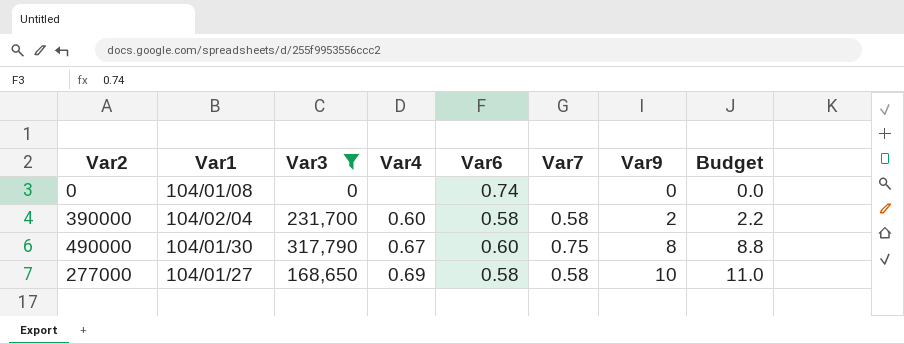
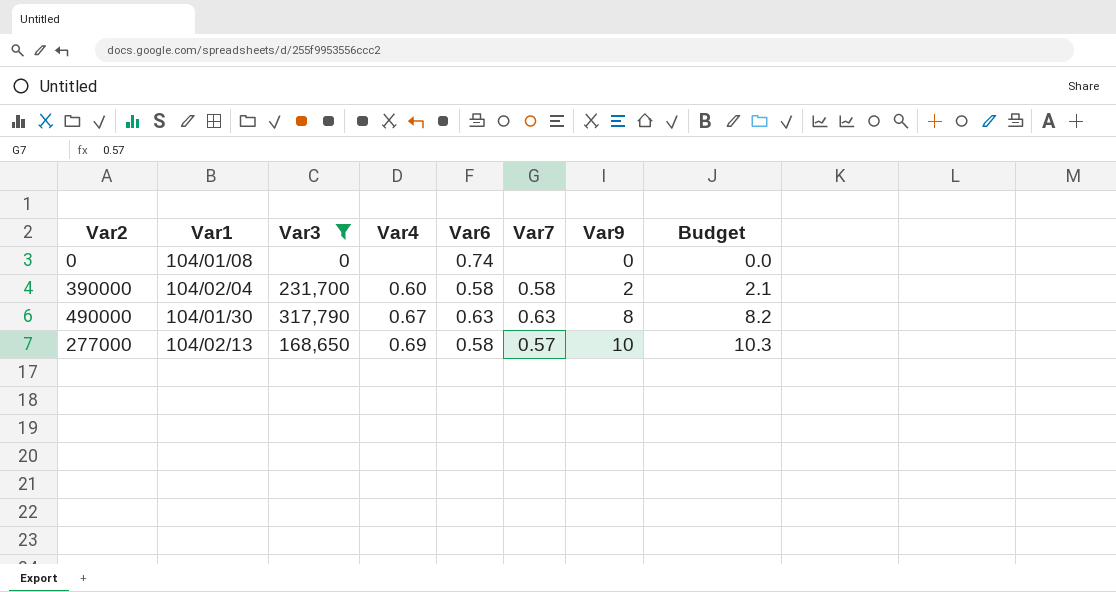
column Budget | formula: [Var9] * 1.1 -> [Var9] * 1.03
490000 | Var6: 0.60 -> 0.63
490000 | Var7: 0.75 -> 0.63
277000 | Var1: 104/01/27 -> 104/02/13
277000 | Var7: 0.58 -> 0.57

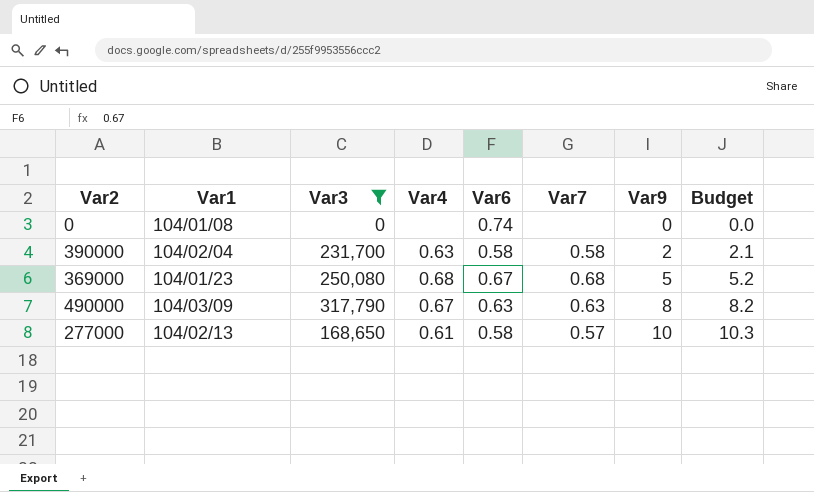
390000 | Var4: 0.60 -> 0.63
row 369000: none -> 104/01/23 | 250,080 | 0.68 | 0.67 | 0.68 | 5 | 5.2
490000 | Var1: 104/01/30 -> 104/03/09
277000 | Var4: 0.69 -> 0.61

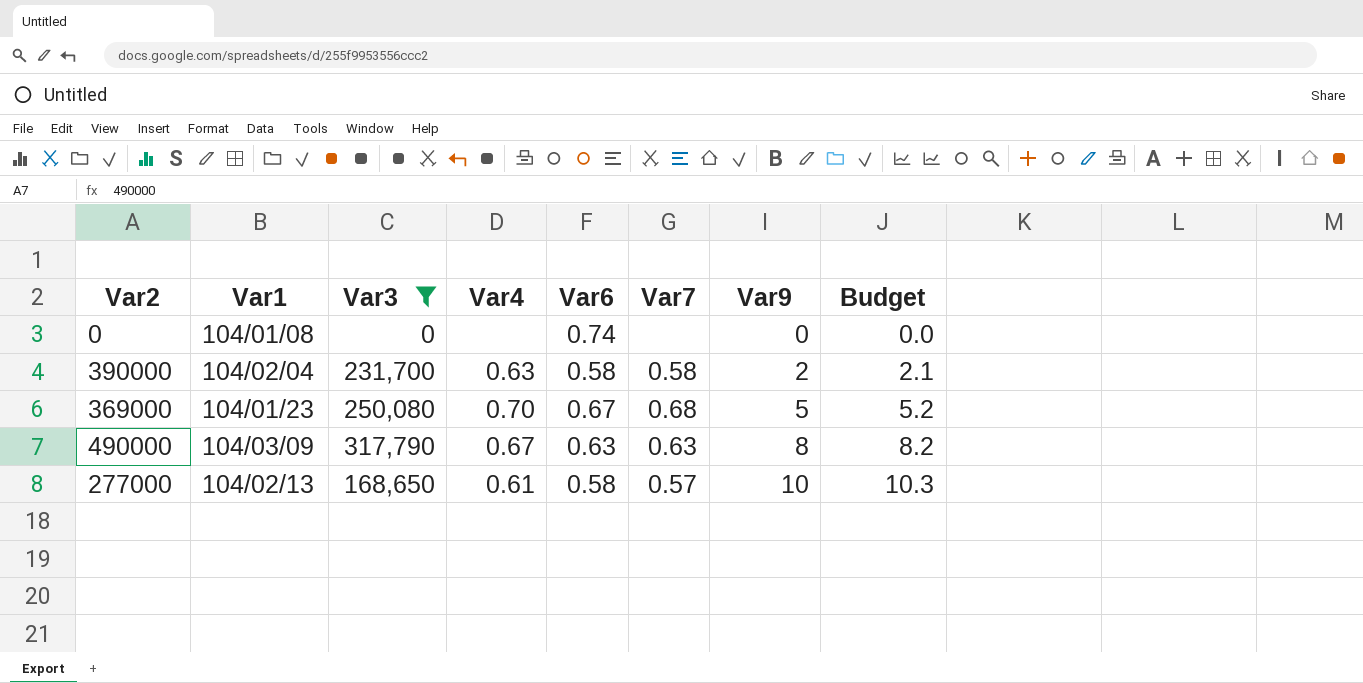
369000 | Var4: 0.68 -> 0.70

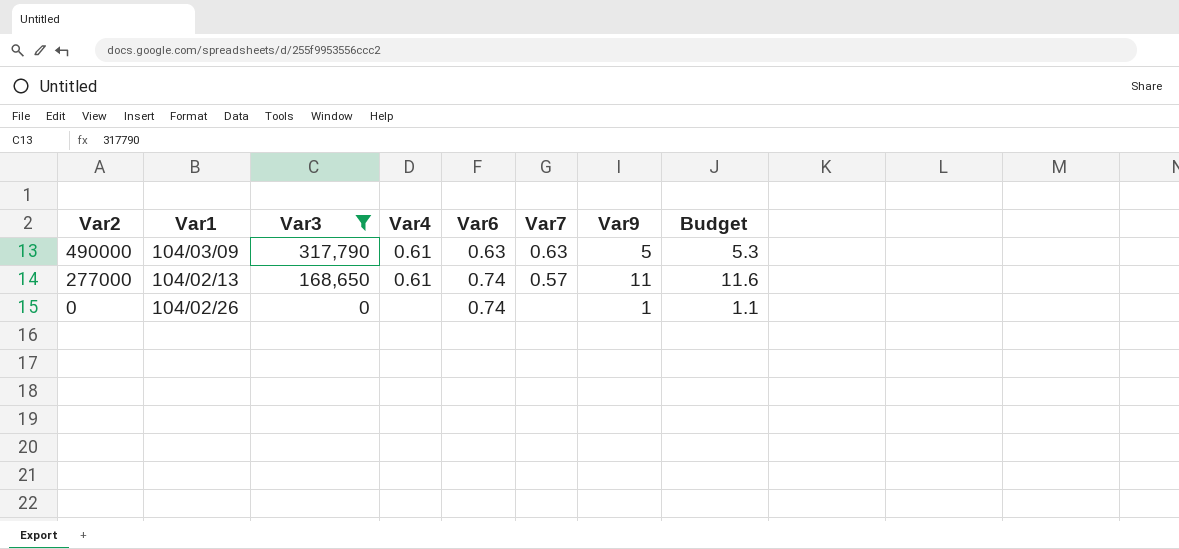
row order: Var9 ascending -> Var2 descending
column Budget | formula: [Var9] * 1.03 -> [Var9] * 1.05
row 390000: 104/02/04 | 231,700 | 0.63 | 0.58 | 0.58 | 2 | 2.1 -> none
row 369000: 104/01/23 | 250,080 | 0.70 | 0.67 | 0.68 | 5 | 5.2 -> none
490000 | Var4: 0.67 -> 0.61
490000 | Var9: 8 -> 5
277000 | Var6: 0.58 -> 0.74
277000 | Var9: 10 -> 11
0 | Var1: 104/01/08 -> 104/02/26
0 | Var9: 0 -> 1

